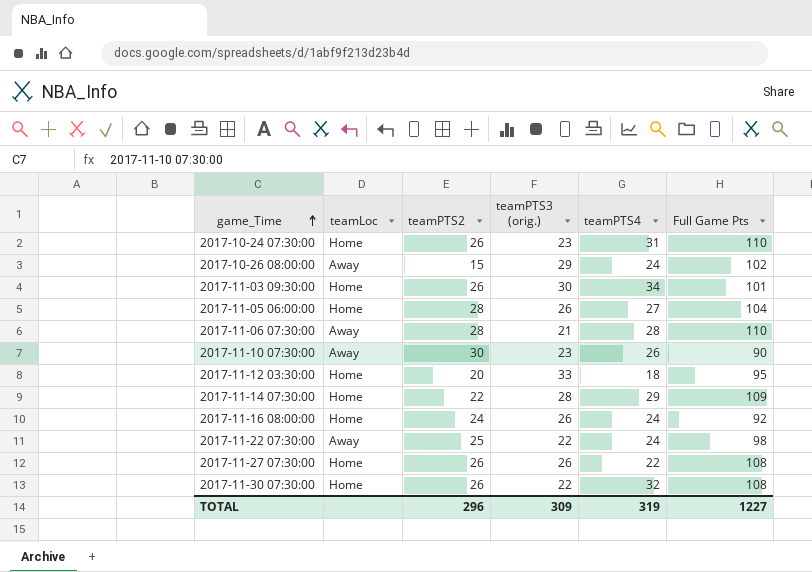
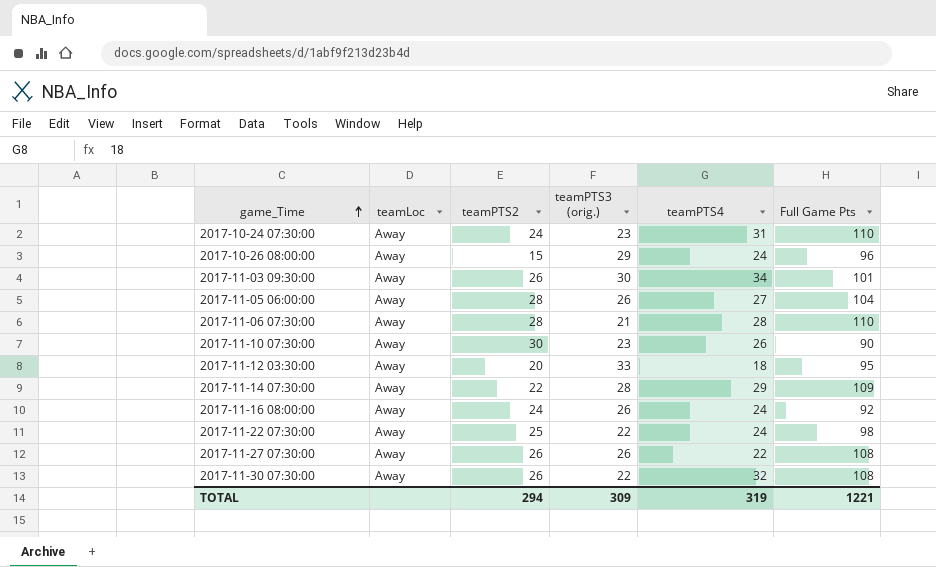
2017-10-24 07:30:00 | teamLoc: Home -> Away
2017-10-24 07:30:00 | teamPTS2: 26 -> 24
2017-10-26 08:00:00 | Full Game Pts: 102 -> 96
2017-11-03 09:30:00 | teamLoc: Home -> Away
2017-11-05 06:00:00 | teamLoc: Home -> Away
2017-11-12 03:30:00 | teamLoc: Home -> Away
2017-11-14 07:30:00 | teamLoc: Home -> Away
2017-11-16 08:00:00 | teamLoc: Home -> Away
2017-11-27 07:30:00 | teamLoc: Home -> Away
2017-11-30 07:30:00 | teamLoc: Home -> Away
TOTAL | teamPTS2: 296 -> 294
TOTAL | Full Game Pts: 1227 -> 1221

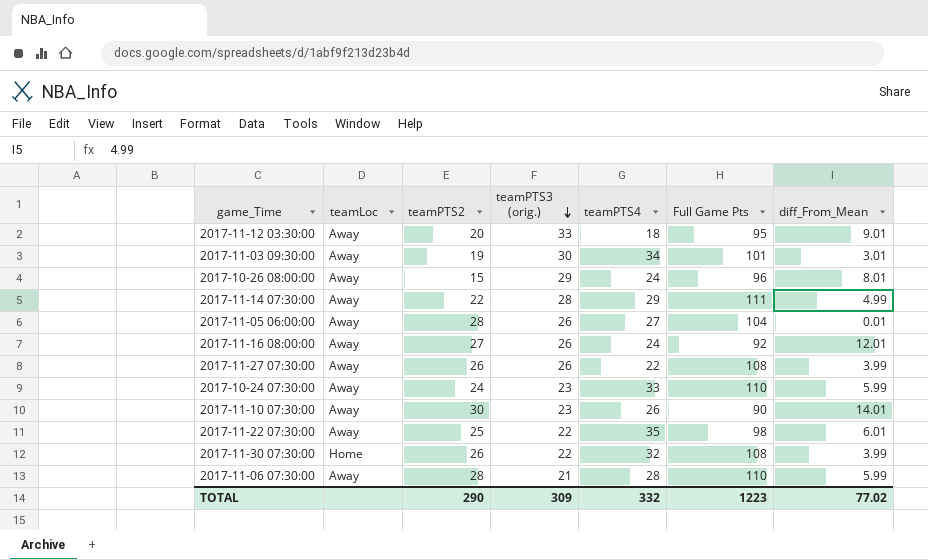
row order: game_Time ascending -> teamPTS3 (orig.) descending
column diff_From_Mean | position: none -> 7
2017-11-03 09:30:00 | teamPTS2: 26 -> 19
2017-11-14 07:30:00 | Full Game Pts: 109 -> 111
2017-11-16 08:00:00 | teamPTS2: 24 -> 27
2017-10-24 07:30:00 | teamPTS4: 31 -> 33
2017-11-22 07:30:00 | teamPTS4: 24 -> 35
2017-11-30 07:30:00 | teamLoc: Away -> Home
TOTAL | teamPTS2: 294 -> 290
TOTAL | teamPTS4: 319 -> 332
TOTAL | Full Game Pts: 1221 -> 1223

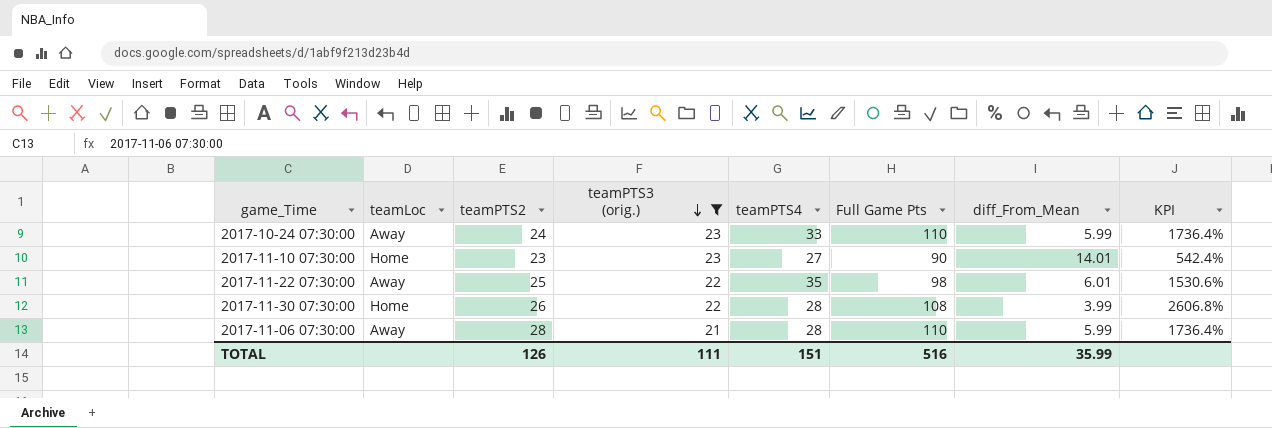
filter: none -> teamPTS3 (orig.) <= 23
column KPI | formula: none -> ([Full Game Pts] - [diff_From_Mean]) / [diff_From_Mean]
2017-11-10 07:30:00 | teamLoc: Away -> Home
2017-11-10 07:30:00 | teamPTS2: 30 -> 23
2017-11-10 07:30:00 | teamPTS4: 26 -> 27
2017-11-30 07:30:00 | teamPTS4: 32 -> 28
TOTAL | teamPTS2: 290 -> 126
TOTAL | teamPTS3 (orig.): 309 -> 111
TOTAL | teamPTS4: 332 -> 151
TOTAL | Full Game Pts: 1223 -> 516
TOTAL | diff_From_Mean: 77.02 -> 35.99

